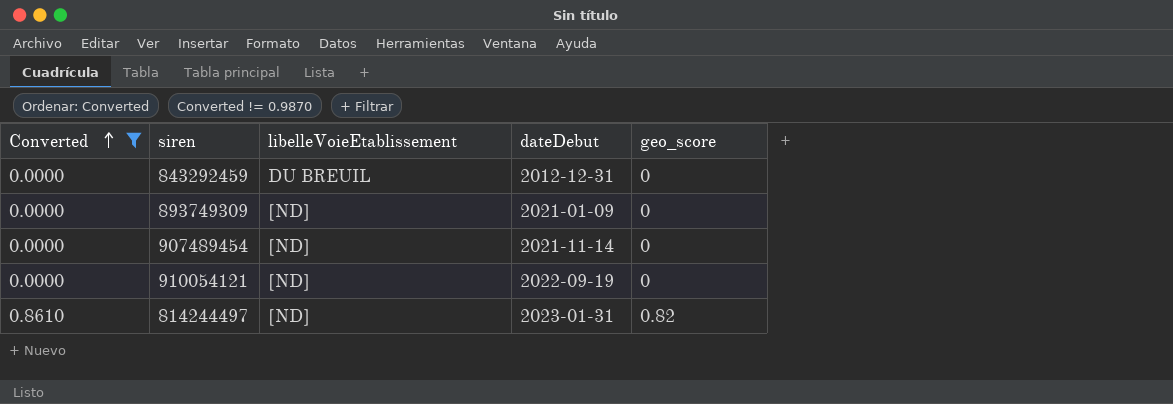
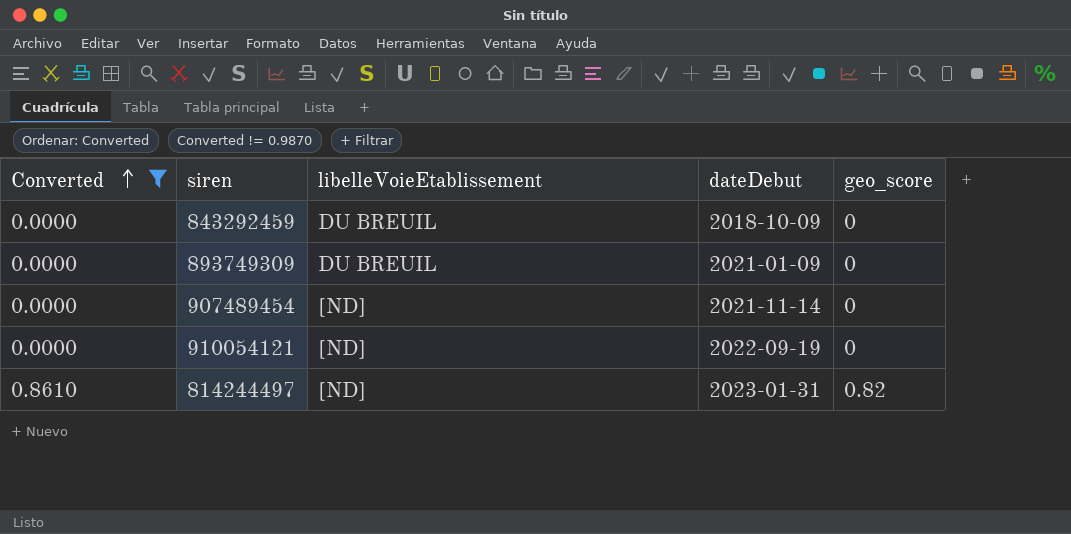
843292459 | dateDebut: 2012-12-31 -> 2018-10-09
893749309 | libelleVoieEtablissement: [ND] -> DU BREUIL

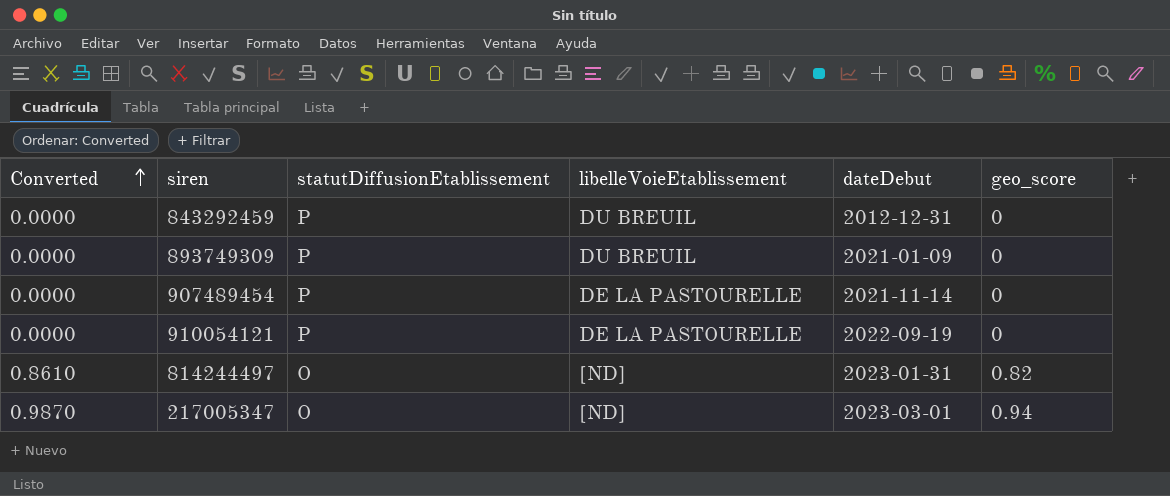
filter: Converted != 0.9870 -> none
column statutDiffusionEtablissement | position: none -> 3
843292459 | dateDebut: 2018-10-09 -> 2012-12-31
907489454 | libelleVoieEtablissement: [ND] -> DE LA PASTOURELLE
910054121 | libelleVoieEtablissement: [ND] -> DE LA PASTOURELLE

